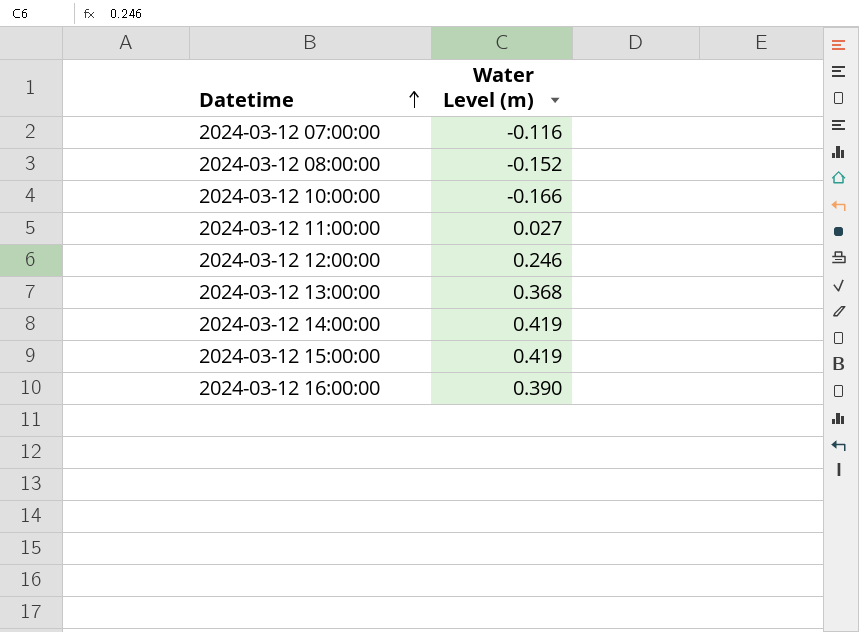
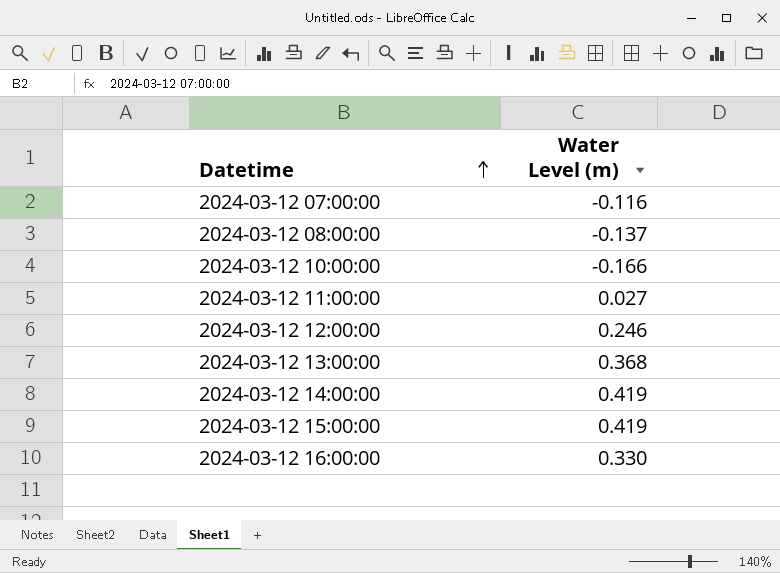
2024-03-12 08:00:00 | Water Level (m): -0.152 -> -0.137
2024-03-12 16:00:00 | Water Level (m): 0.390 -> 0.330

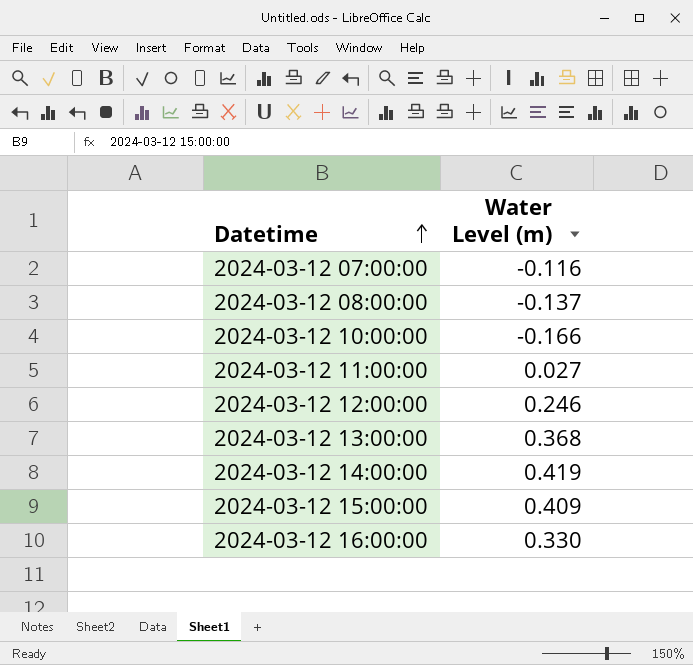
2024-03-12 15:00:00 | Water Level (m): 0.419 -> 0.409

